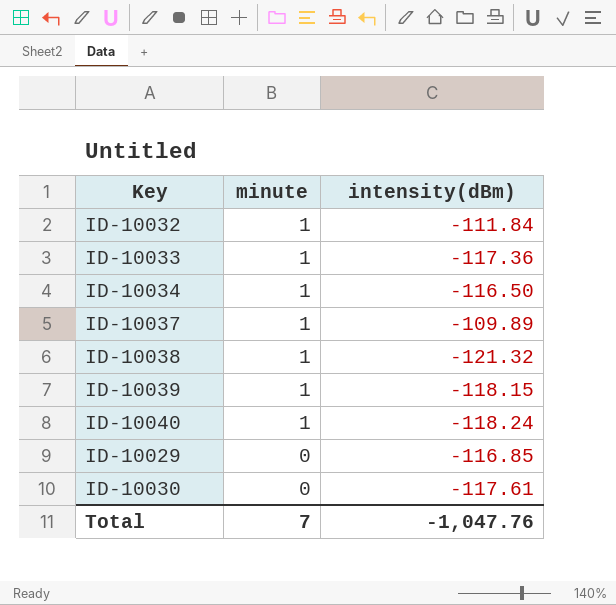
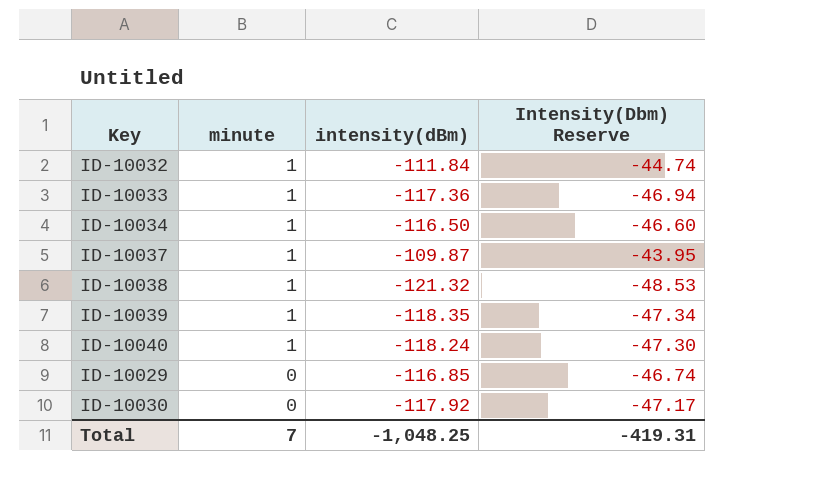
column Intensity(Dbm) Reserve | formula: none -> [intensity(dBm)] * 0.4
ID-10037 | intensity(dBm): -109.89 -> -109.87
ID-10039 | intensity(dBm): -118.15 -> -118.35
ID-10030 | intensity(dBm): -117.61 -> -117.92
Total | intensity(dBm): -1,047.76 -> -1,048.25

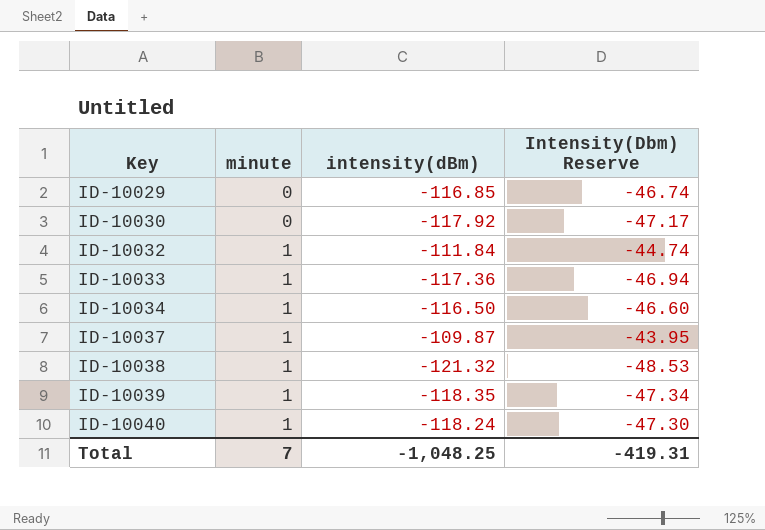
row order: minute descending -> Key ascending

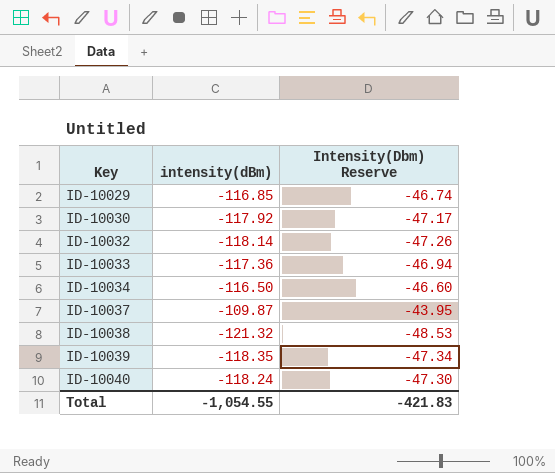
column minute | position: 2 -> none
ID-10032 | intensity(dBm): -111.84 -> -118.14
ID-10032 | Intensity(Dbm) Reserve: -44.74 -> -47.26
Total | intensity(dBm): -1,048.25 -> -1,054.55
Total | Intensity(Dbm) Reserve: -419.31 -> -421.83

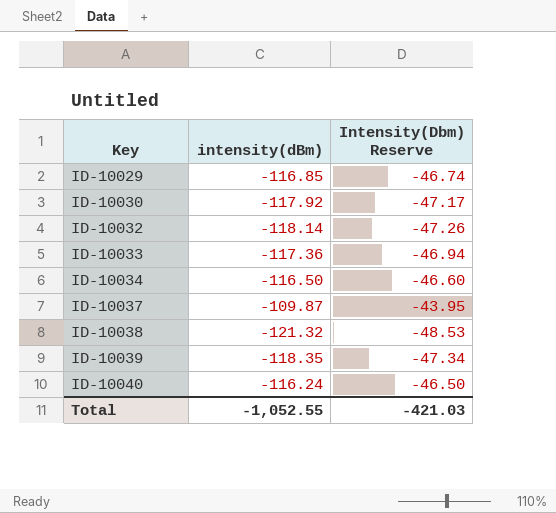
ID-10040 | intensity(dBm): -118.24 -> -116.24
ID-10040 | Intensity(Dbm) Reserve: -47.30 -> -46.50
Total | intensity(dBm): -1,054.55 -> -1,052.55
Total | Intensity(Dbm) Reserve: -421.83 -> -421.03

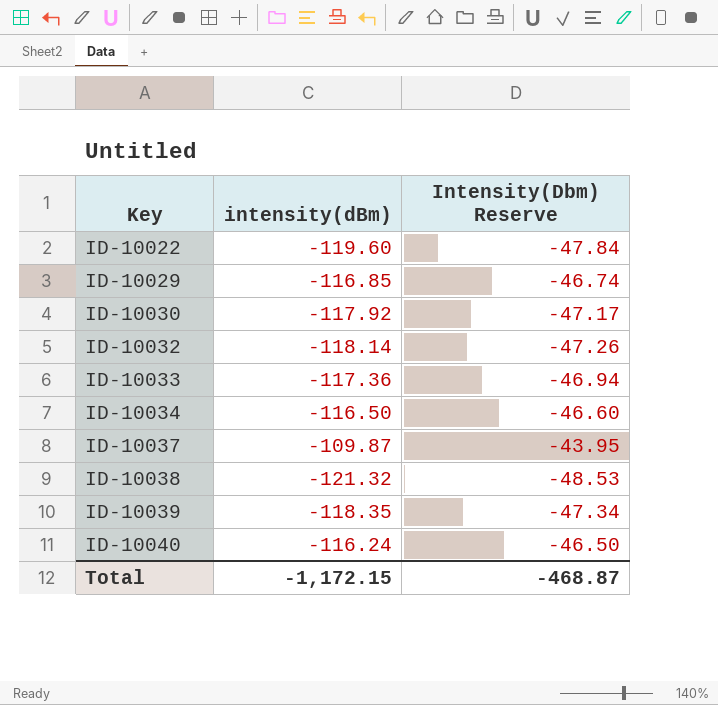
row ID-10022: none -> -119.60 | -47.84
Total | intensity(dBm): -1,052.55 -> -1,172.15
Total | Intensity(Dbm) Reserve: -421.03 -> -468.87

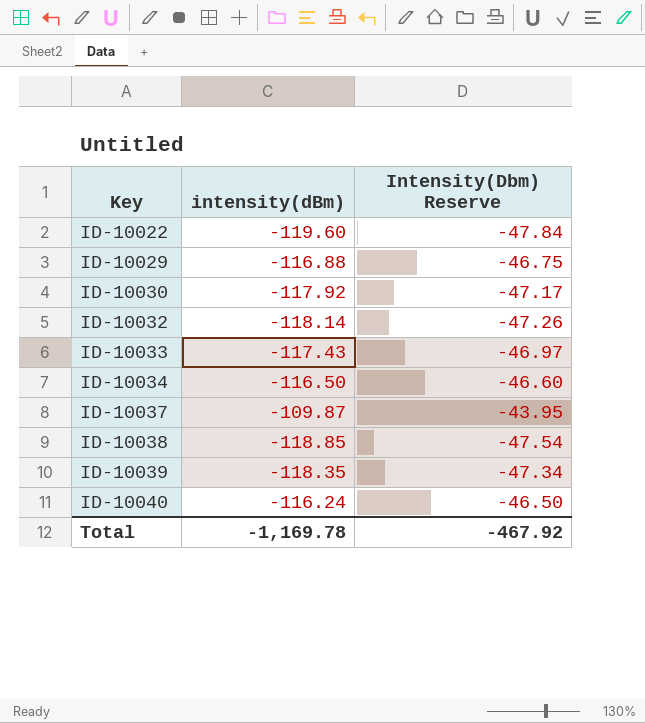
ID-10029 | intensity(dBm): -116.85 -> -116.88
ID-10029 | Intensity(Dbm) Reserve: -46.74 -> -46.75
ID-10033 | intensity(dBm): -117.36 -> -117.43
ID-10033 | Intensity(Dbm) Reserve: -46.94 -> -46.97
ID-10038 | intensity(dBm): -121.32 -> -118.85
ID-10038 | Intensity(Dbm) Reserve: -48.53 -> -47.54
Total | intensity(dBm): -1,172.15 -> -1,169.78
Total | Intensity(Dbm) Reserve: -468.87 -> -467.92

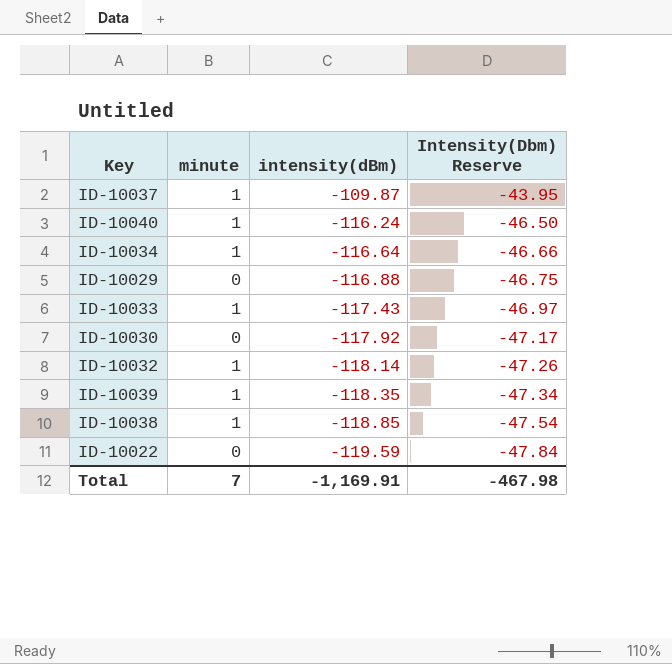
row order: Key ascending -> intensity(dBm) descending
column minute | position: none -> 2
ID-10034 | intensity(dBm): -116.50 -> -116.64
ID-10034 | Intensity(Dbm) Reserve: -46.60 -> -46.66
ID-10022 | intensity(dBm): -119.60 -> -119.59
Total | intensity(dBm): -1,169.78 -> -1,169.91
Total | Intensity(Dbm) Reserve: -467.92 -> -467.98

